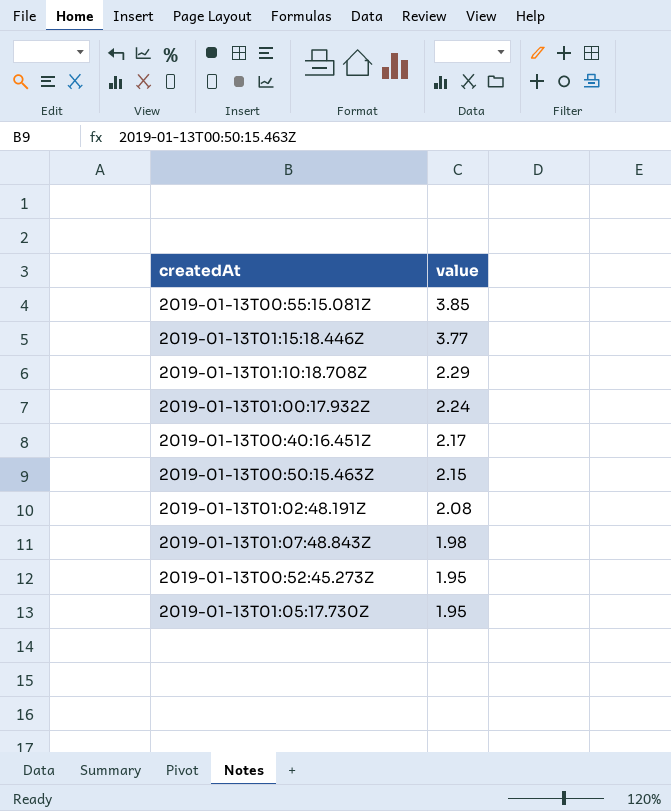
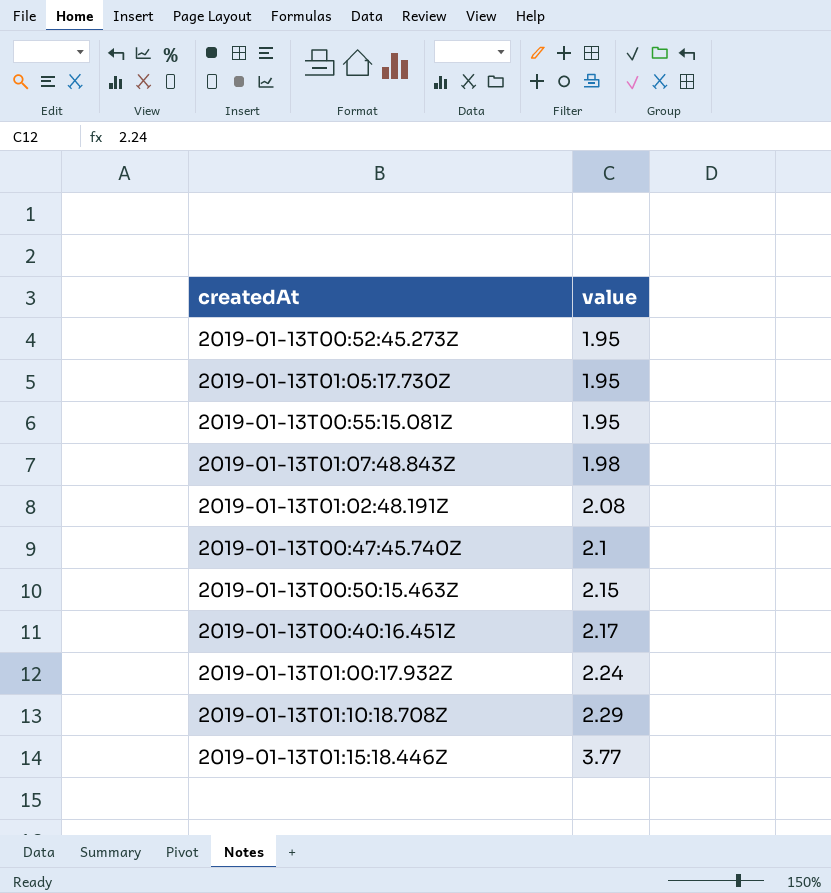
row order: value descending -> value ascending
2019-01-13T00:55:15.081Z | value: 3.85 -> 1.95
row 2019-01-13T00:47:45.740Z: none -> 2.1

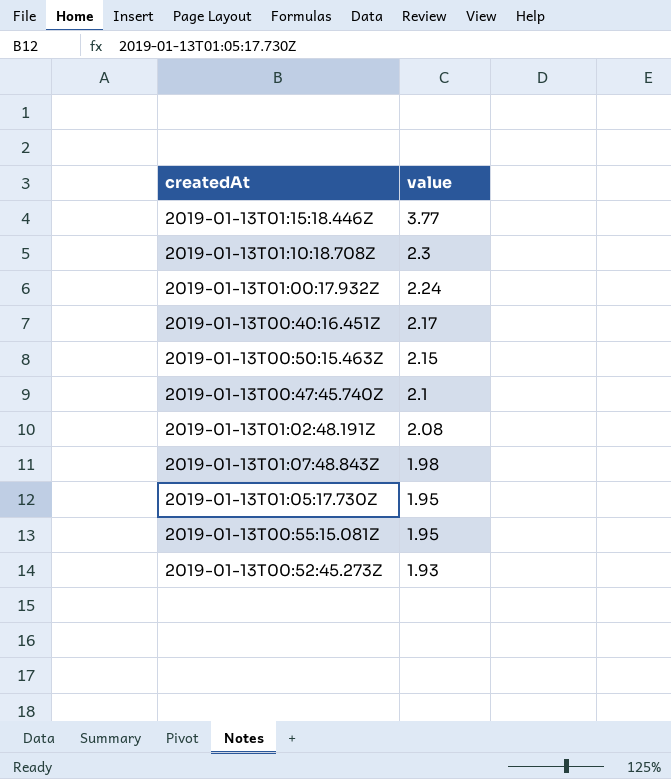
row order: value ascending -> value descending
2019-01-13T01:10:18.708Z | value: 2.29 -> 2.3
2019-01-13T00:52:45.273Z | value: 1.95 -> 1.93

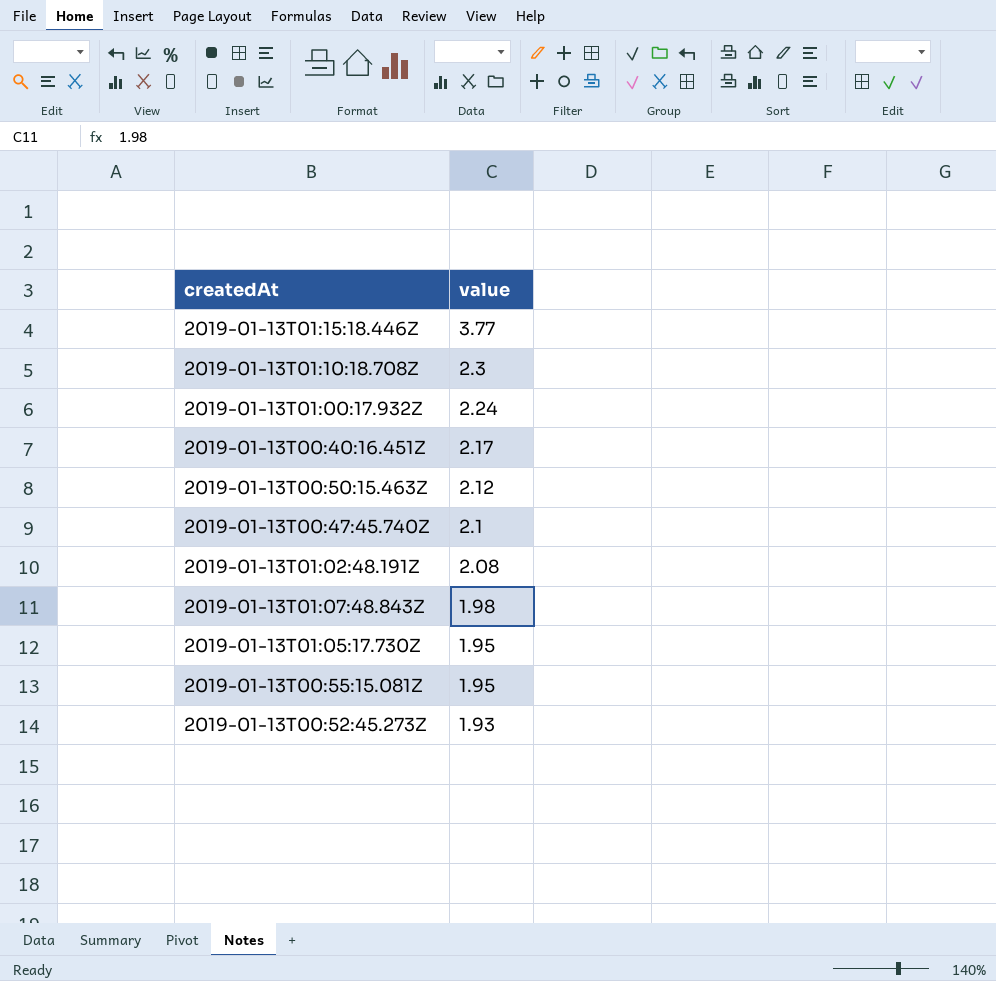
2019-01-13T00:50:15.463Z | value: 2.15 -> 2.12

